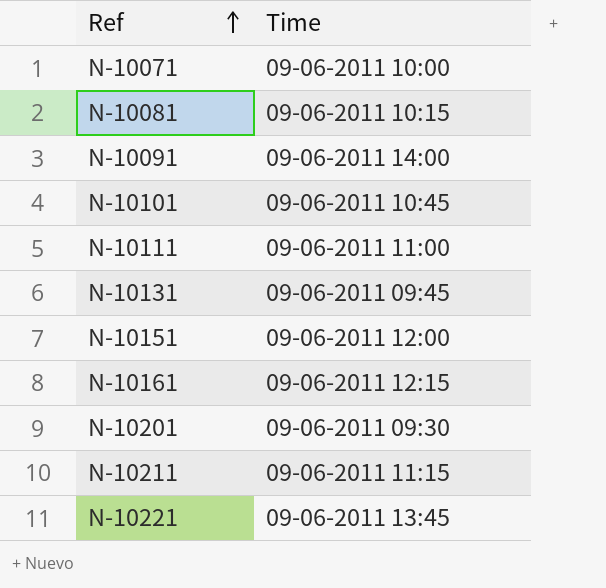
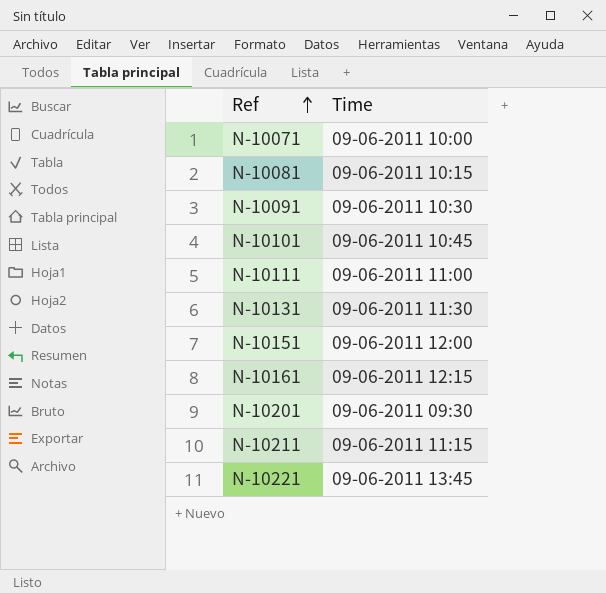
N-10091 | Time: 09-06-2011 14:00 -> 09-06-2011 10:30
N-10131 | Time: 09-06-2011 09:45 -> 09-06-2011 11:30

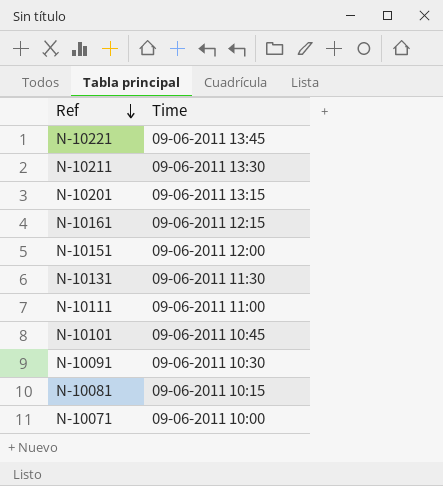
row order: Ref ascending -> Ref descending
N-10211 | Time: 09-06-2011 11:15 -> 09-06-2011 13:30
N-10201 | Time: 09-06-2011 09:30 -> 09-06-2011 13:15

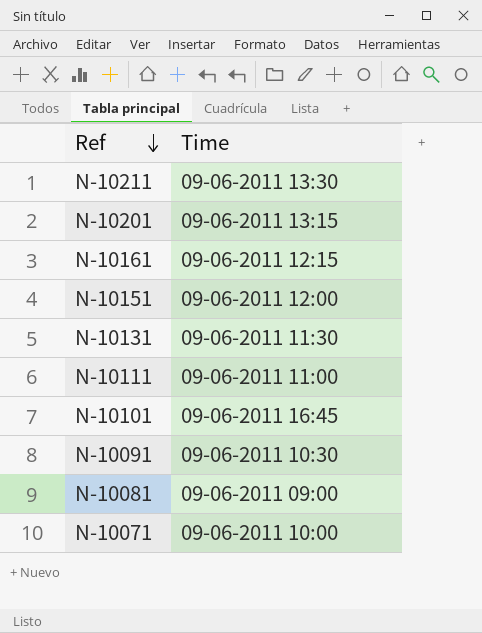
row N-10221: 09-06-2011 13:45 -> none
N-10101 | Time: 09-06-2011 10:45 -> 09-06-2011 16:45
N-10081 | Time: 09-06-2011 10:15 -> 09-06-2011 09:00

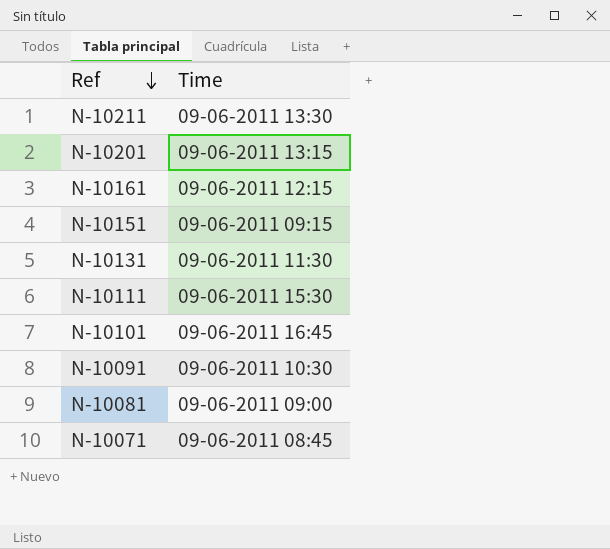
N-10151 | Time: 09-06-2011 12:00 -> 09-06-2011 09:15
N-10111 | Time: 09-06-2011 11:00 -> 09-06-2011 15:30
N-10071 | Time: 09-06-2011 10:00 -> 09-06-2011 08:45

